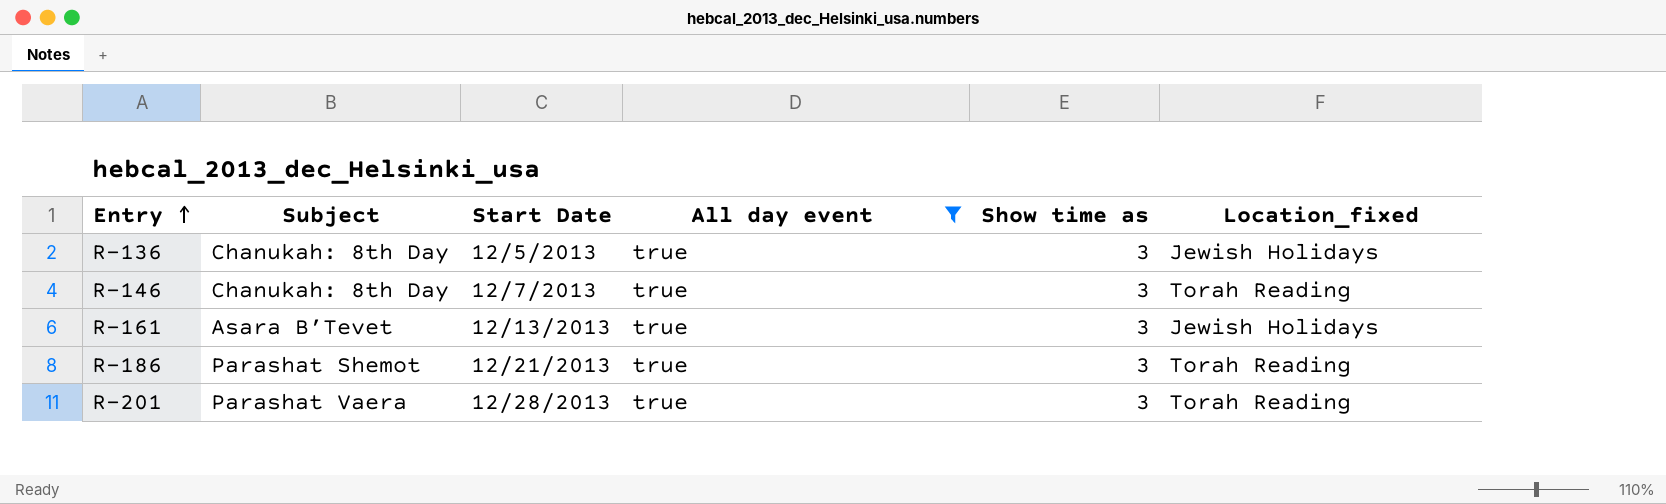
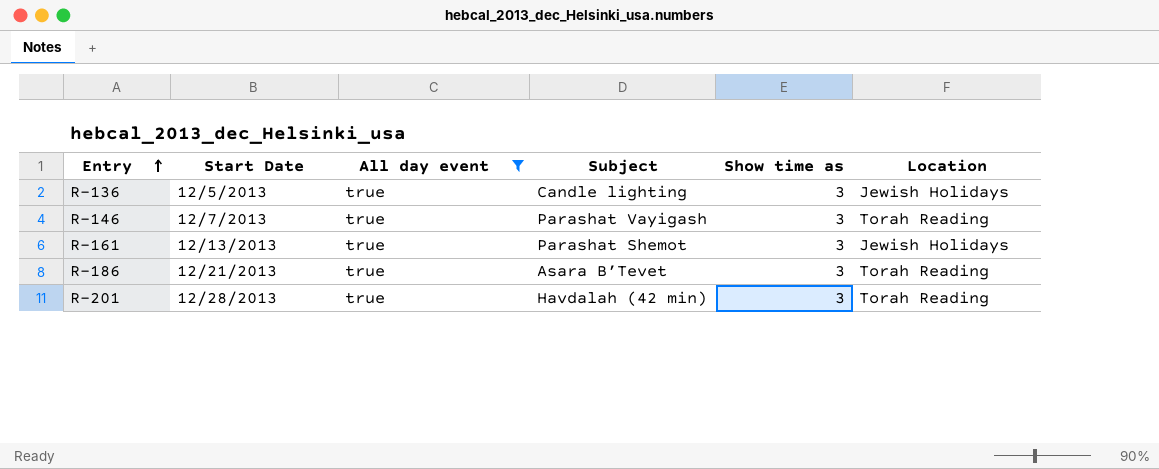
column Subject | position: 2 -> 4
column name: Location_fixed -> Location
R-136 | Subject: Chanukah: 8th Day -> Candle lighting
R-146 | Subject: Chanukah: 8th Day -> Parashat Vayigash
R-161 | Subject: Asara B’Tevet -> Parashat Shemot
R-186 | Subject: Parashat Shemot -> Asara B’Tevet
R-201 | Subject: Parashat Vaera -> Havdalah (42 min)

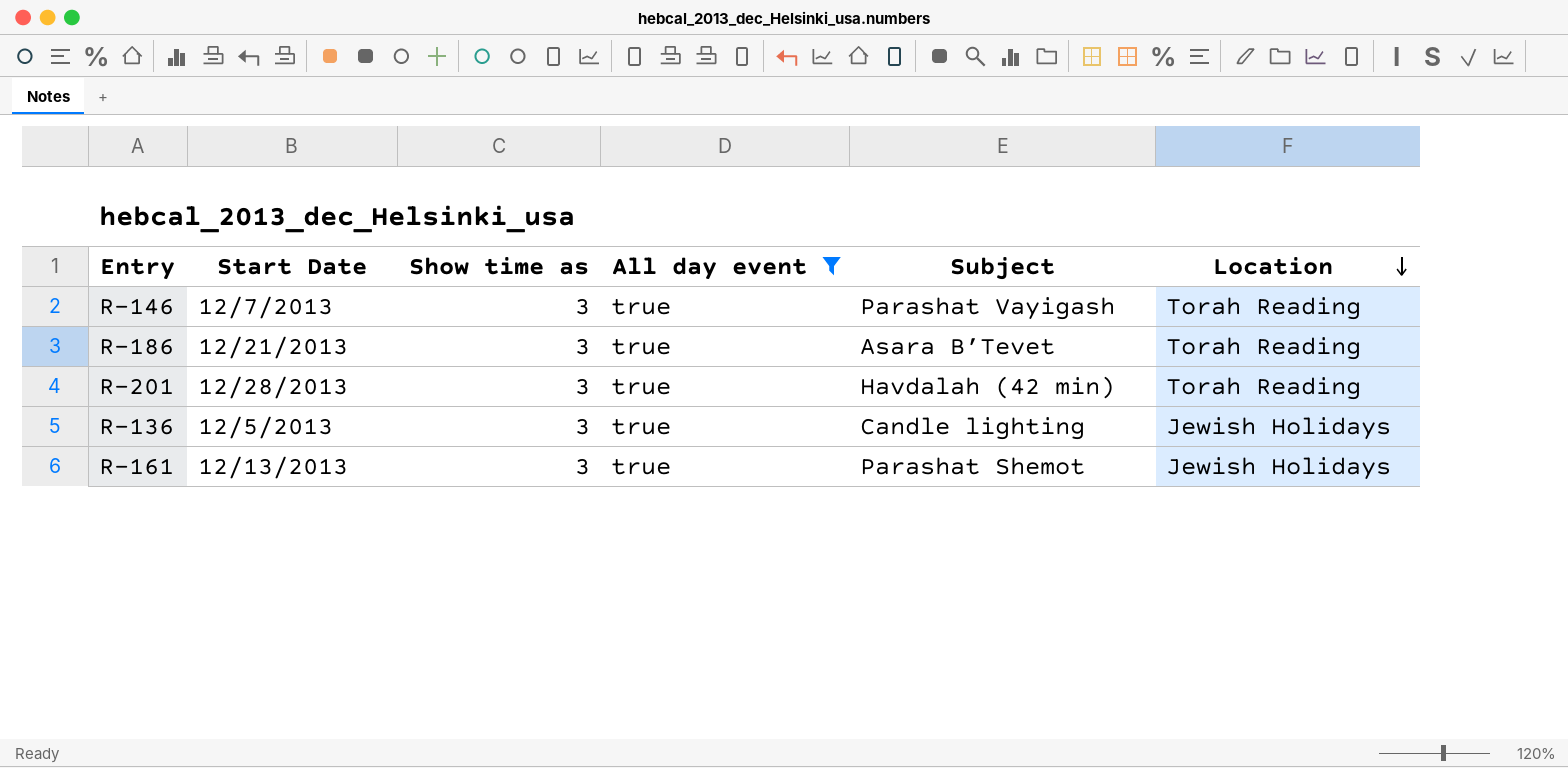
row order: Entry ascending -> Location descending
column Show time as | position: 5 -> 3

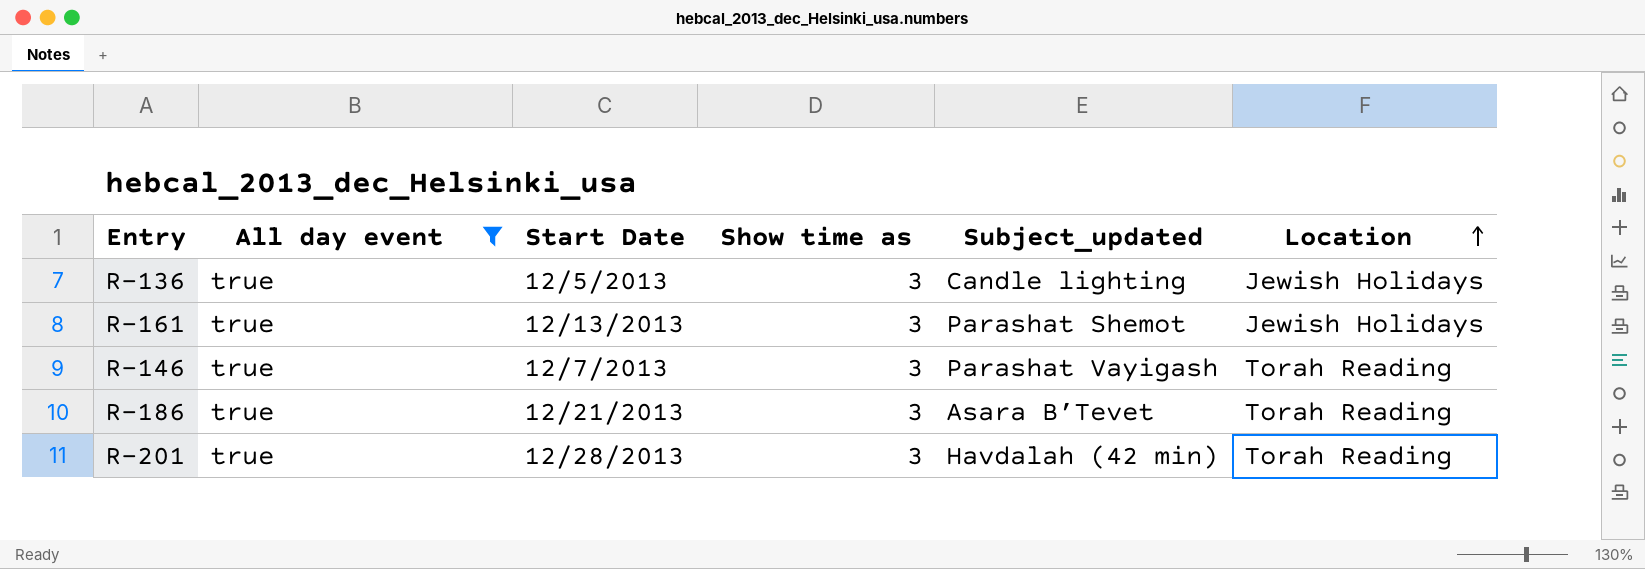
row order: Location descending -> Location ascending
column All day event | position: 4 -> 2
column name: Subject -> Subject_updated

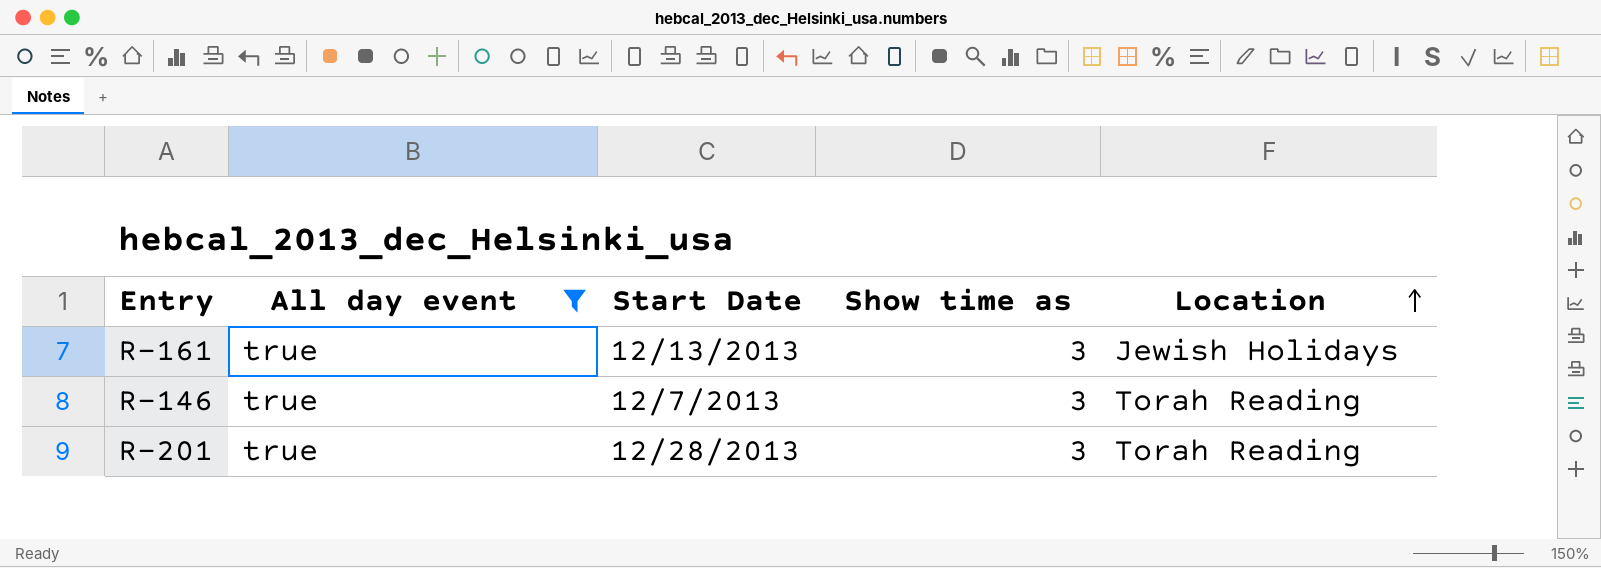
column Subject_updated | position: 5 -> none
row R-136: true | 12/5/2013 | 3 | Candle lighting | Jewish Holidays -> none
row R-186: true | 12/21/2013 | 3 | Asara B’Tevet | Torah Reading -> none

